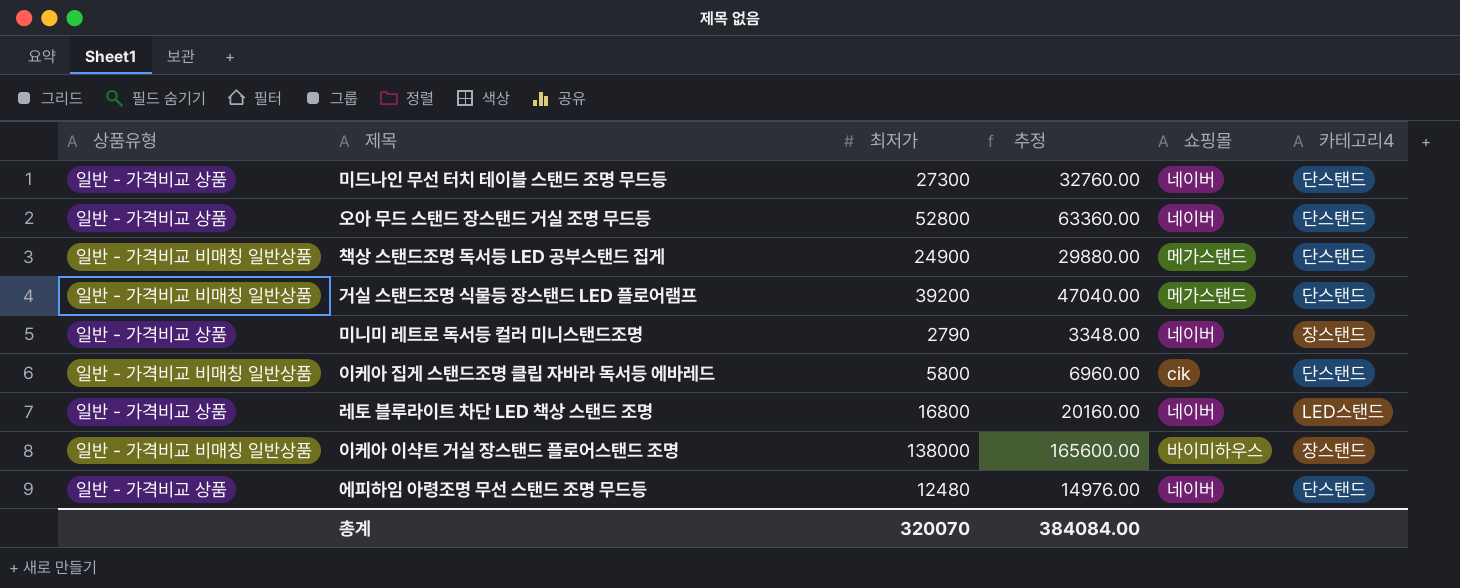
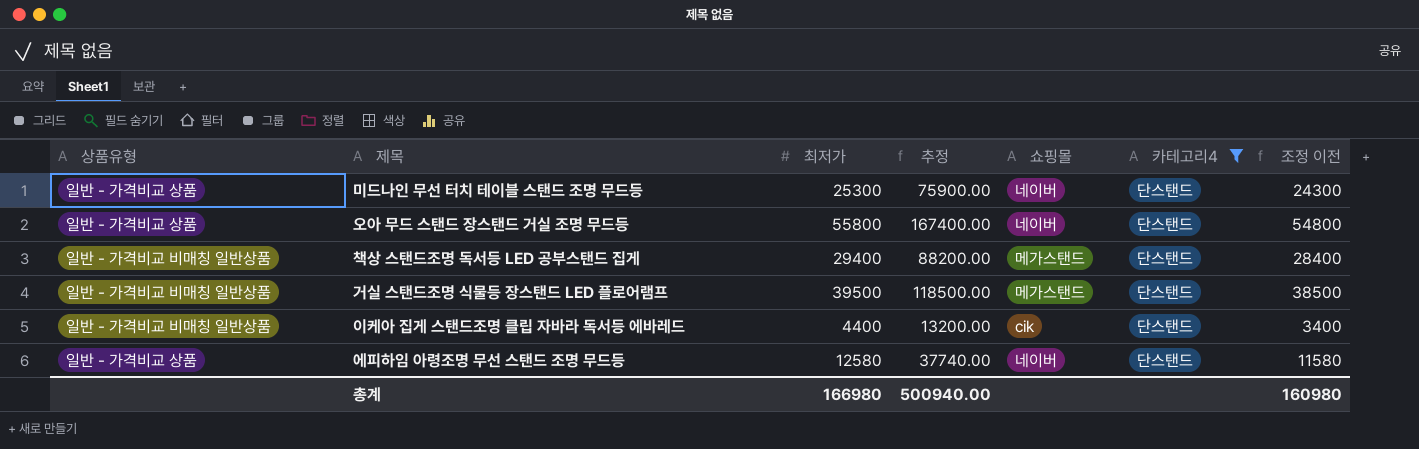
filter: none -> 카테고리4 = 단스탠드
column 추정 | formula: [최저가] * 1.2 -> [최저가] * 3
column 조정 이전 | formula: none -> [최저가] - 1000
미드나인 무선 터치 테이블 스탠드 조명 무드등 | 최저가: 27300 -> 25300
오아 무드 스탠드 장스탠드 거실 조명 무드등 | 최저가: 52800 -> 55800
책상 스탠드조명 독서등 LED 공부스탠드 집게 | 최저가: 24900 -> 29400
거실 스탠드조명 식물등 장스탠드 LED 플로어램프 | 최저가: 39200 -> 39500
이케아 집게 스탠드조명 클립 자바라 독서등 에바레드 | 최저가: 5800 -> 4400
에피하임 아령조명 무선 스탠드 조명 무드등 | 최저가: 12480 -> 12580
총계 | 최저가: 320070 -> 166980
총계 | 추정: 384084.00 -> 500940.00

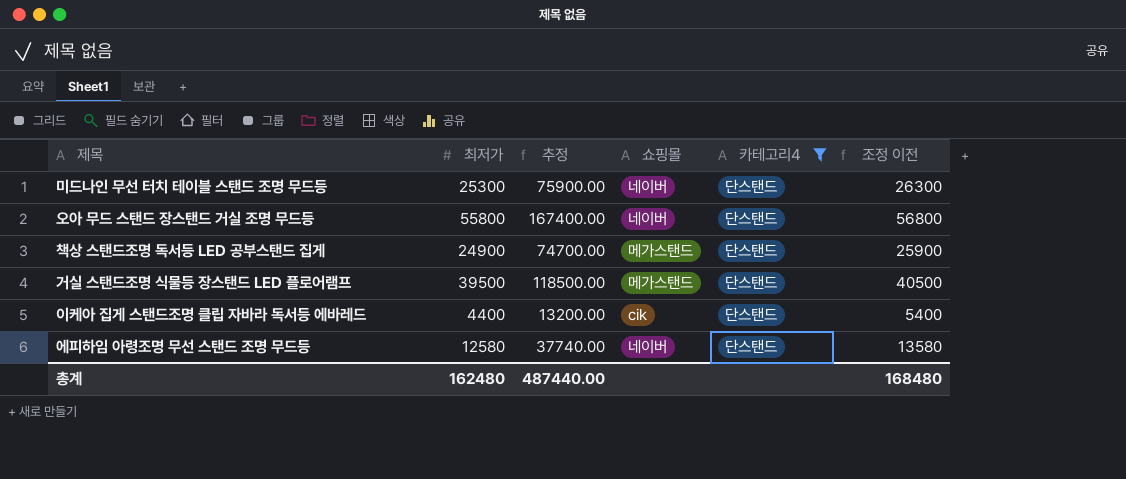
column 상품유형 | position: 1 -> none
column 조정 이전 | formula: [최저가] - 1000 -> [최저가] + 1000
책상 스탠드조명 독서등 LED 공부스탠드 집게 | 최저가: 29400 -> 24900
책상 스탠드조명 독서등 LED 공부스탠드 집게 | 추정: 88200.00 -> 74700.00
총계 | 최저가: 166980 -> 162480
총계 | 추정: 500940.00 -> 487440.00
총계 | 조정 이전: 160980 -> 168480

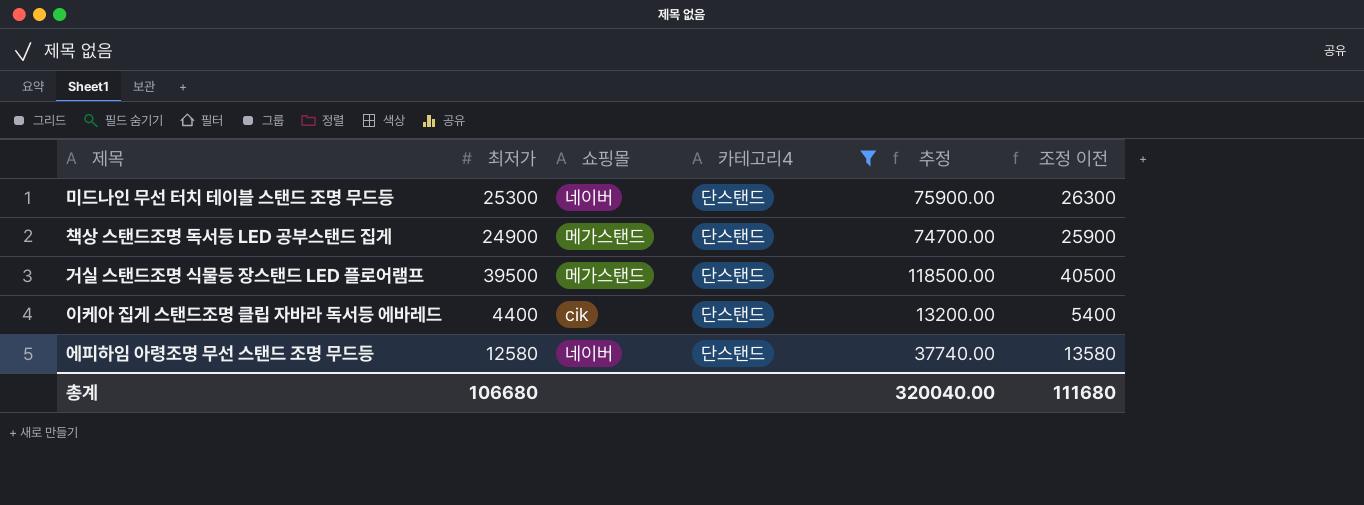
column 추정 | position: 3 -> 5
row 오아 무드 스탠드 장스탠드 거실 조명 무드등: 55800 | 167400.00 | 네이버 | 단스탠드 | 56800 -> none
총계 | 최저가: 162480 -> 106680
총계 | 추정: 487440.00 -> 320040.00
총계 | 조정 이전: 168480 -> 111680

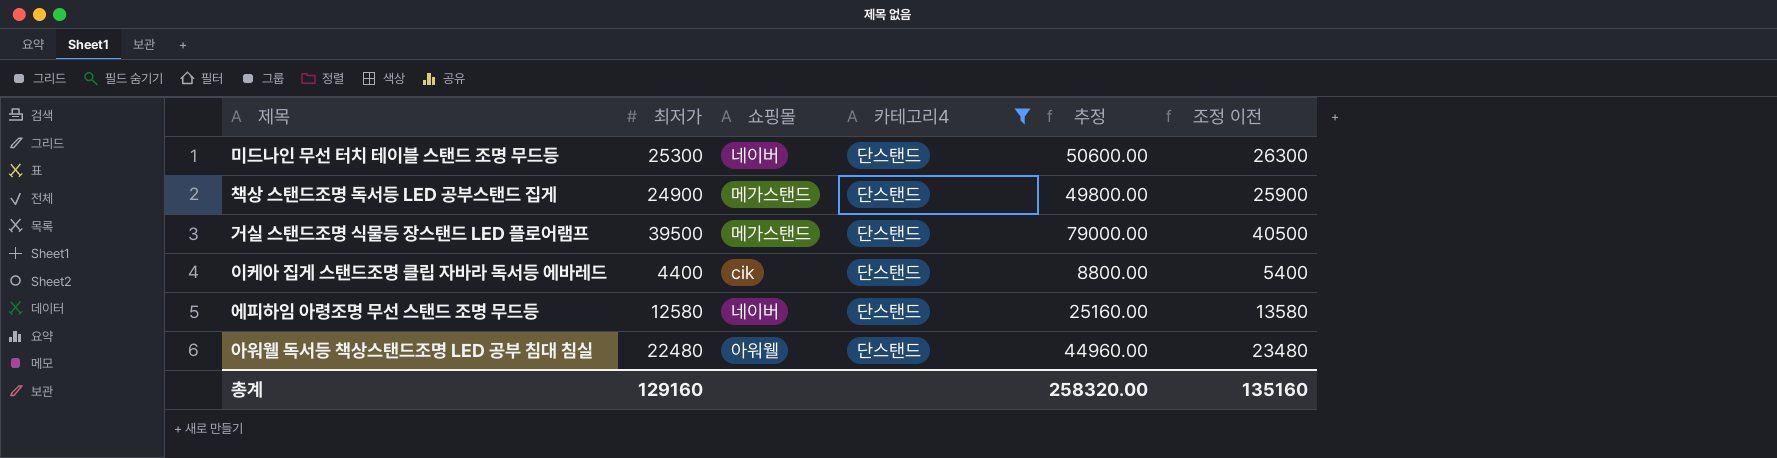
column 추정 | formula: [최저가] * 3 -> [최저가] * 2
row 아워웰 독서등 책상스탠드조명 LED 공부 침대 침실: none -> 22480 | 아워웰 | 단스탠드 | 44960.00 | 23480
총계 | 최저가: 106680 -> 129160
총계 | 추정: 320040.00 -> 258320.00
총계 | 조정 이전: 111680 -> 135160

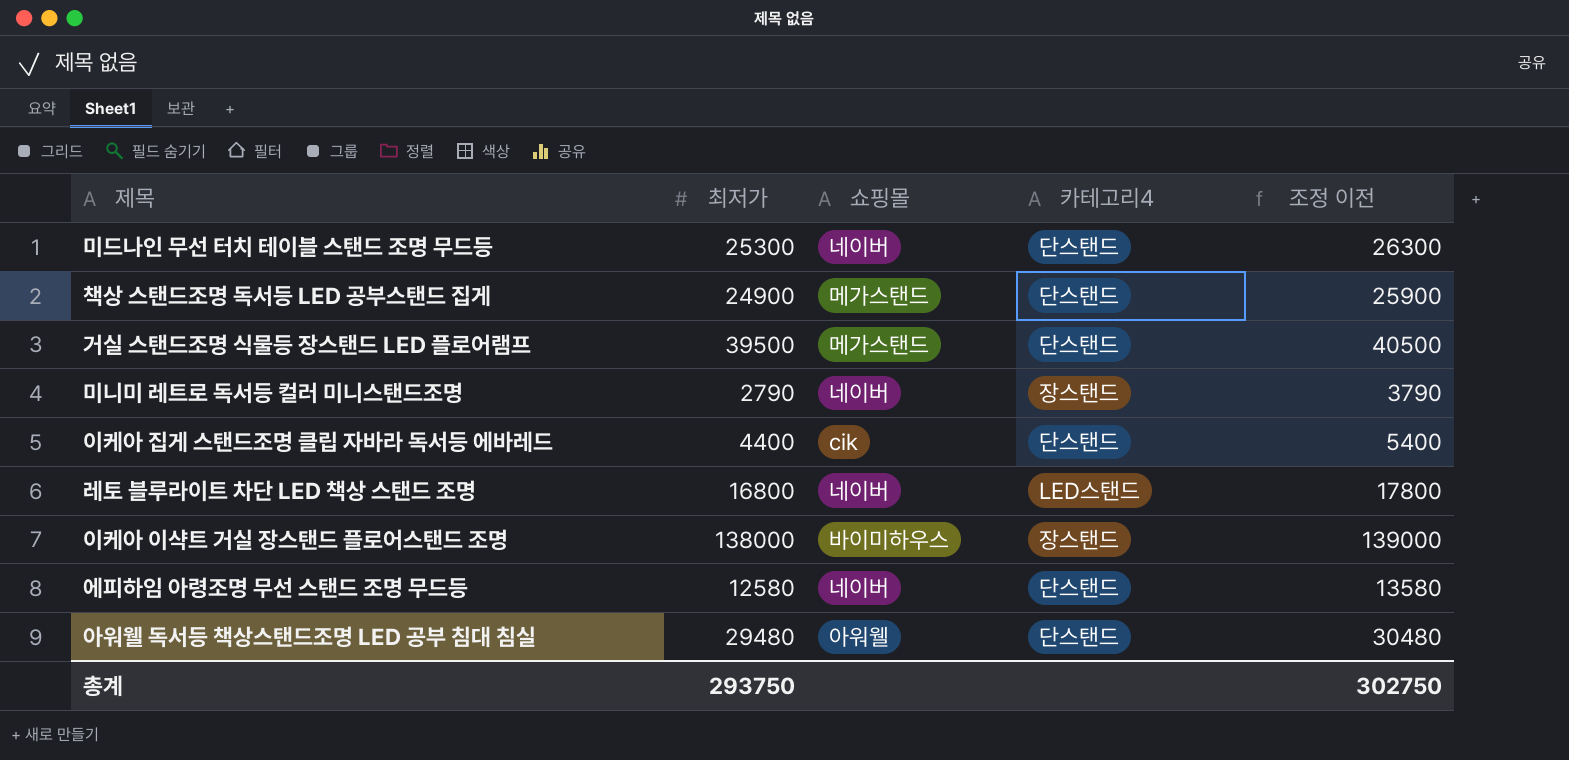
filter: 카테고리4 = 단스탠드 -> none
column 추정 | formula: [최저가] * 2 -> none
아워웰 독서등 책상스탠드조명 LED 공부 침대 침실 | 최저가: 22480 -> 29480
아워웰 독서등 책상스탠드조명 LED 공부 침대 침실 | 조정 이전: 23480 -> 30480
총계 | 최저가: 129160 -> 293750
총계 | 조정 이전: 135160 -> 302750

